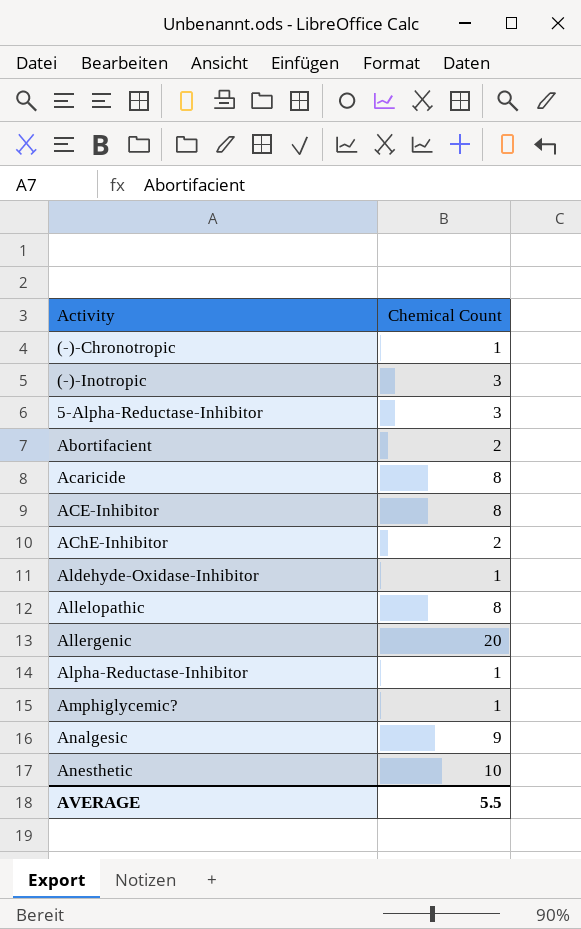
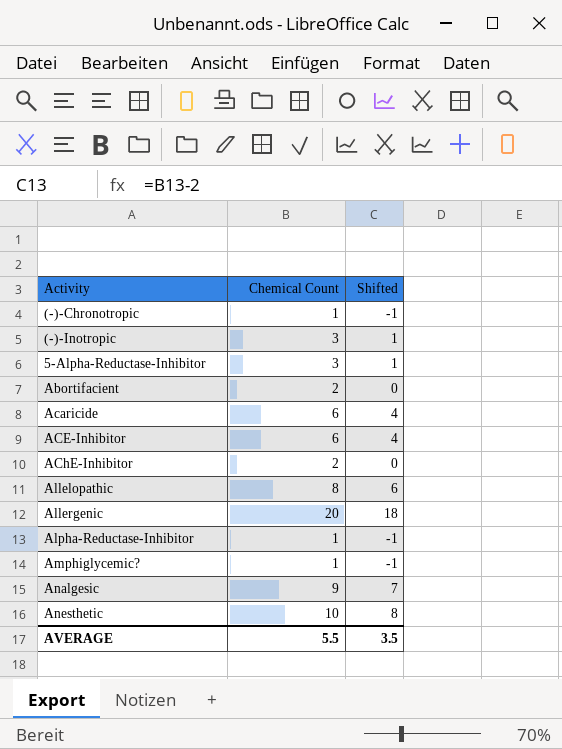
column Shifted | formula: none -> [Chemical Count] - 2
row Aldehyde-Oxidase-Inhibitor: 1 -> none
Acaricide | Chemical Count: 8 -> 6
ACE-Inhibitor | Chemical Count: 8 -> 6

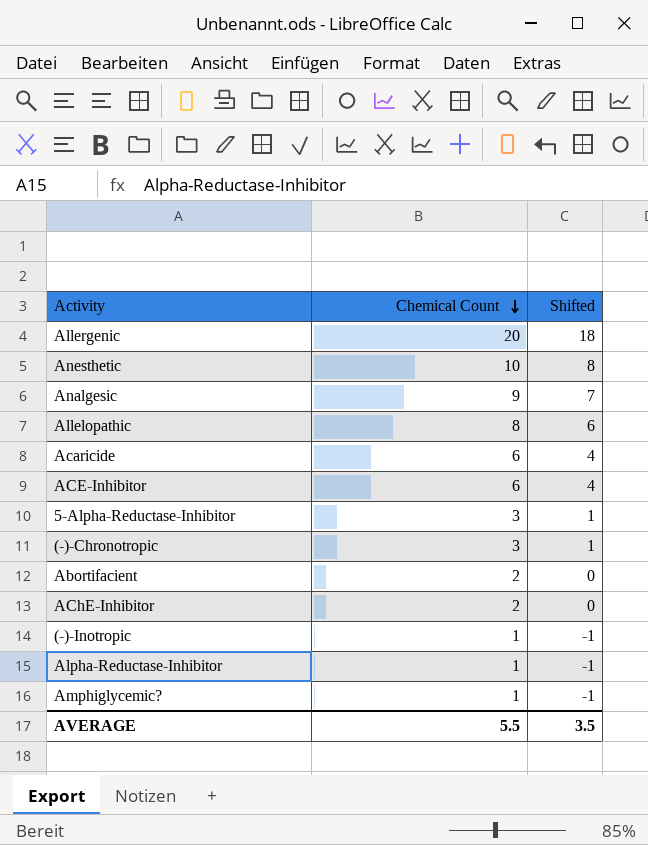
row order: none -> Chemical Count descending
(-)-Chronotropic | Chemical Count: 1 -> 3
(-)-Chronotropic | Shifted: -1 -> 1
(-)-Inotropic | Chemical Count: 3 -> 1
(-)-Inotropic | Shifted: 1 -> -1

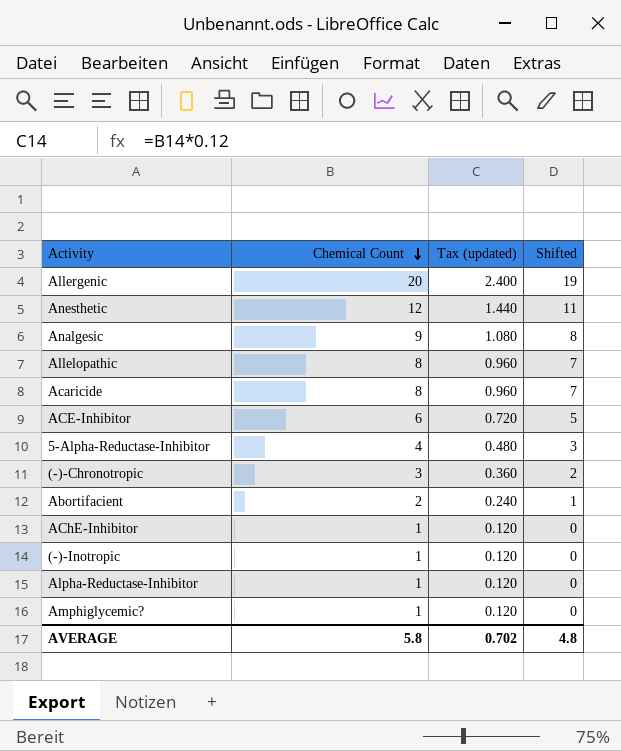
column Tax (updated) | formula: none -> [Chemical Count] * 0.12
column Shifted | formula: [Chemical Count] - 2 -> [Chemical Count] - 1
Anesthetic | Chemical Count: 10 -> 12
Acaricide | Chemical Count: 6 -> 8
5-Alpha-Reductase-Inhibitor | Chemical Count: 3 -> 4
AChE-Inhibitor | Chemical Count: 2 -> 1
AVERAGE | Chemical Count: 5.5 -> 5.8
AVERAGE | Shifted: 3.5 -> 4.8

